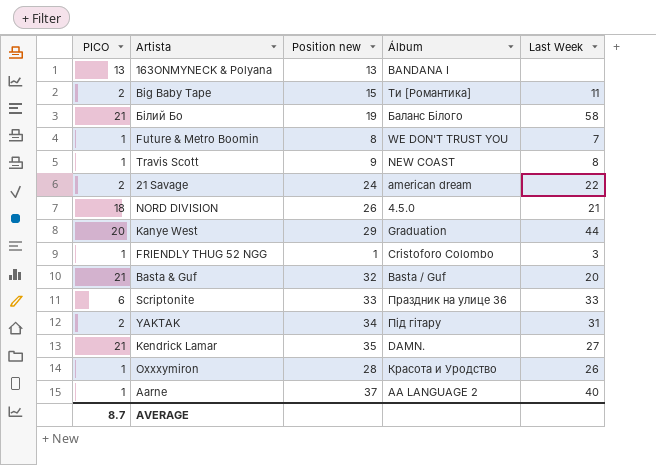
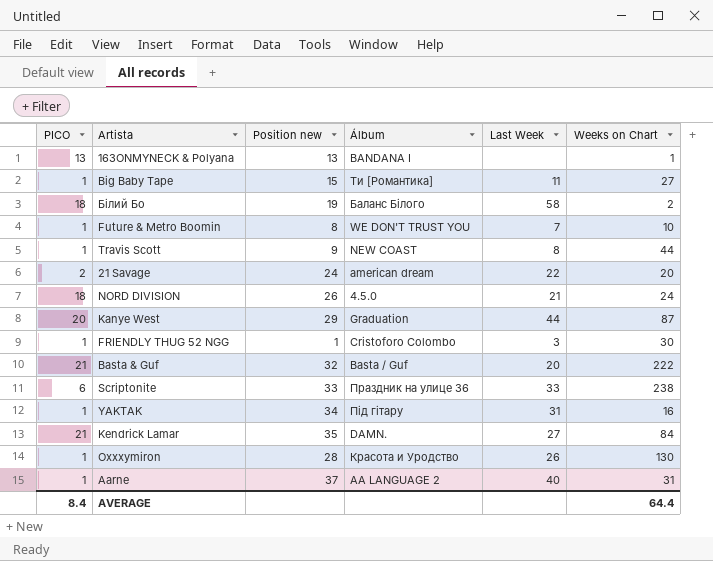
column Weeks on Chart | position: none -> 6
Big Baby Tape | PICO: 2 -> 1
Білий Бо | PICO: 21 -> 18
YAKTAK | PICO: 2 -> 1
AVERAGE | PICO: 8.7 -> 8.4

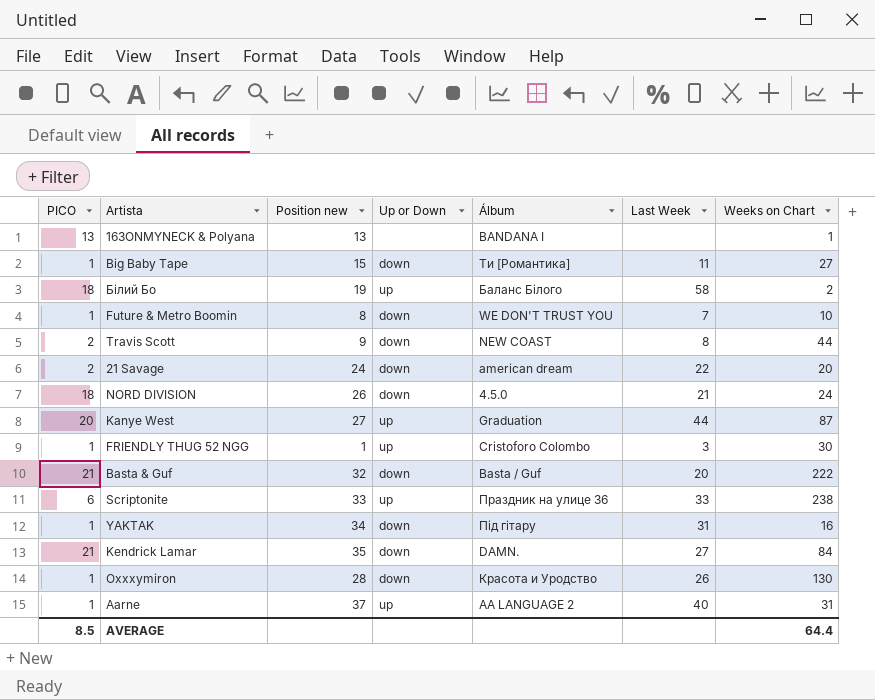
column Up or Down | position: none -> 4
Travis Scott | PICO: 1 -> 2
Kanye West | Position new: 29 -> 27
AVERAGE | PICO: 8.4 -> 8.5

